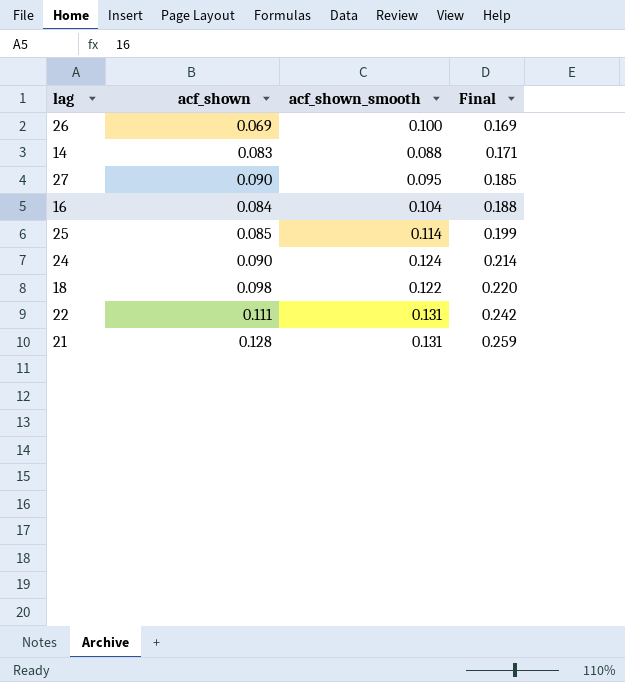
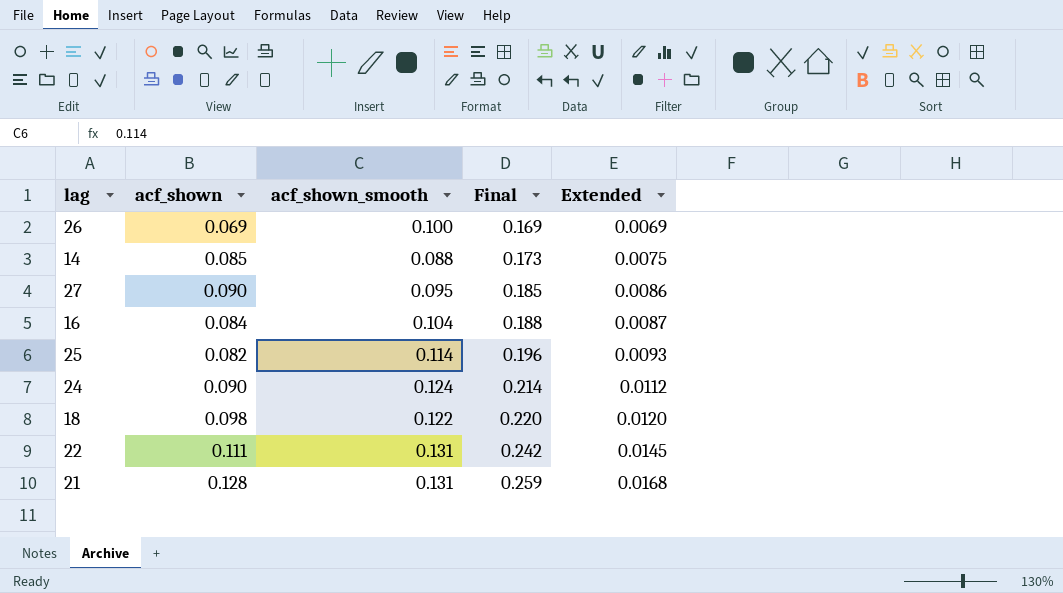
column Extended | formula: none -> [acf_shown] * [acf_shown_smooth]
14 | acf_shown: 0.083 -> 0.085
14 | Final: 0.171 -> 0.173
25 | acf_shown: 0.085 -> 0.082
25 | Final: 0.199 -> 0.196

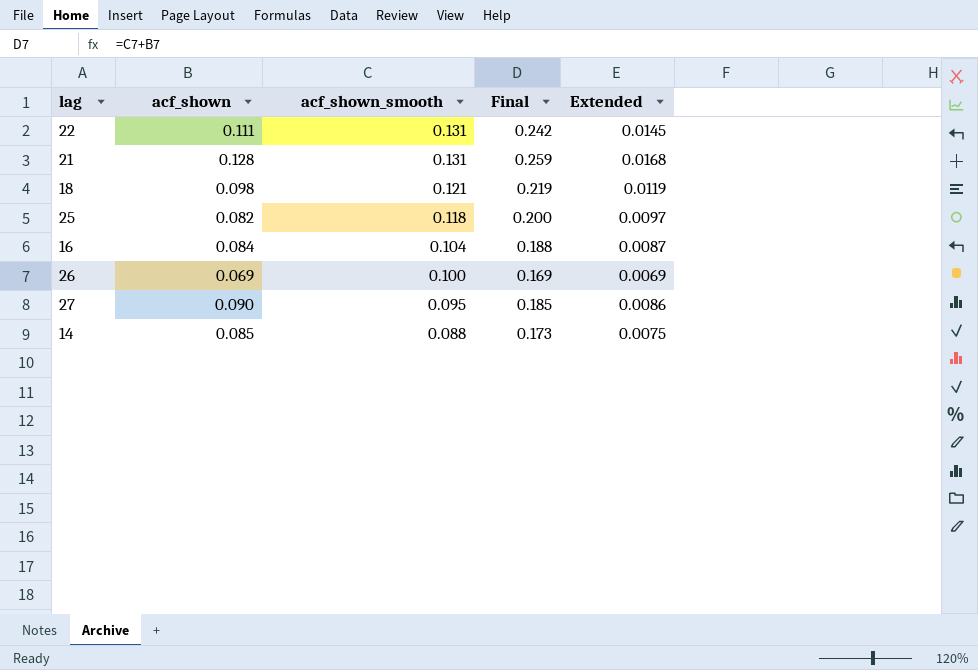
row order: Final ascending -> acf_shown_smooth descending
row 24: 0.090 | 0.124 | 0.214 | 0.0112 -> none
18 | acf_shown_smooth: 0.122 -> 0.121
18 | Final: 0.220 -> 0.219
18 | Extended: 0.0120 -> 0.0119
25 | acf_shown_smooth: 0.114 -> 0.118
25 | Final: 0.196 -> 0.200
25 | Extended: 0.0093 -> 0.0097

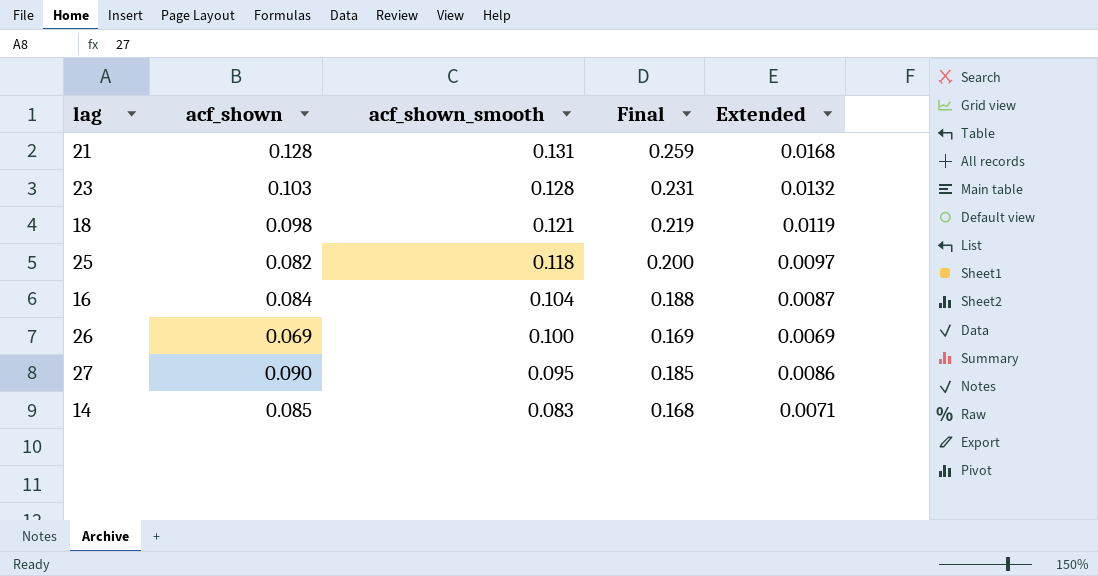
row 22: 0.111 | 0.131 | 0.242 | 0.0145 -> none
row 23: none -> 0.103 | 0.128 | 0.231 | 0.0132
14 | acf_shown_smooth: 0.088 -> 0.083
14 | Final: 0.173 -> 0.168
14 | Extended: 0.0075 -> 0.0071

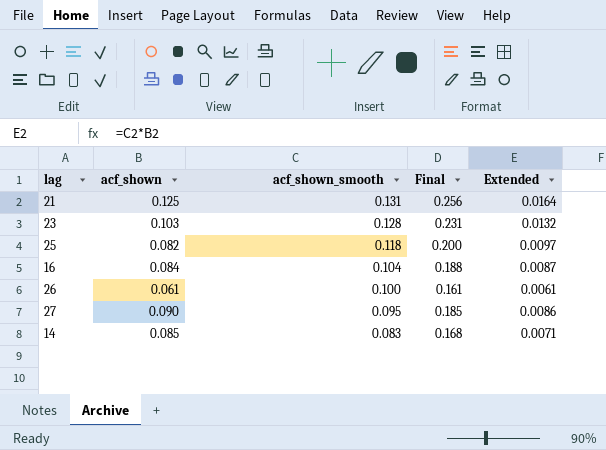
row 18: 0.098 | 0.121 | 0.219 | 0.0119 -> none
21 | acf_shown: 0.128 -> 0.125
21 | Final: 0.259 -> 0.256
21 | Extended: 0.0168 -> 0.0164
26 | acf_shown: 0.069 -> 0.061
26 | Final: 0.169 -> 0.161
26 | Extended: 0.0069 -> 0.0061

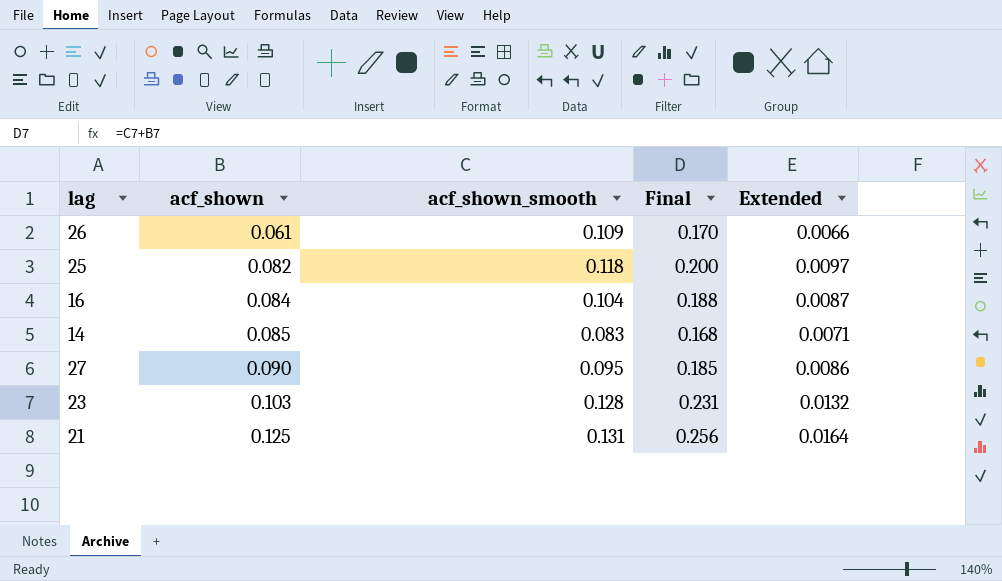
row order: acf_shown_smooth descending -> acf_shown ascending
26 | acf_shown_smooth: 0.100 -> 0.109
26 | Final: 0.161 -> 0.170
26 | Extended: 0.0061 -> 0.0066

